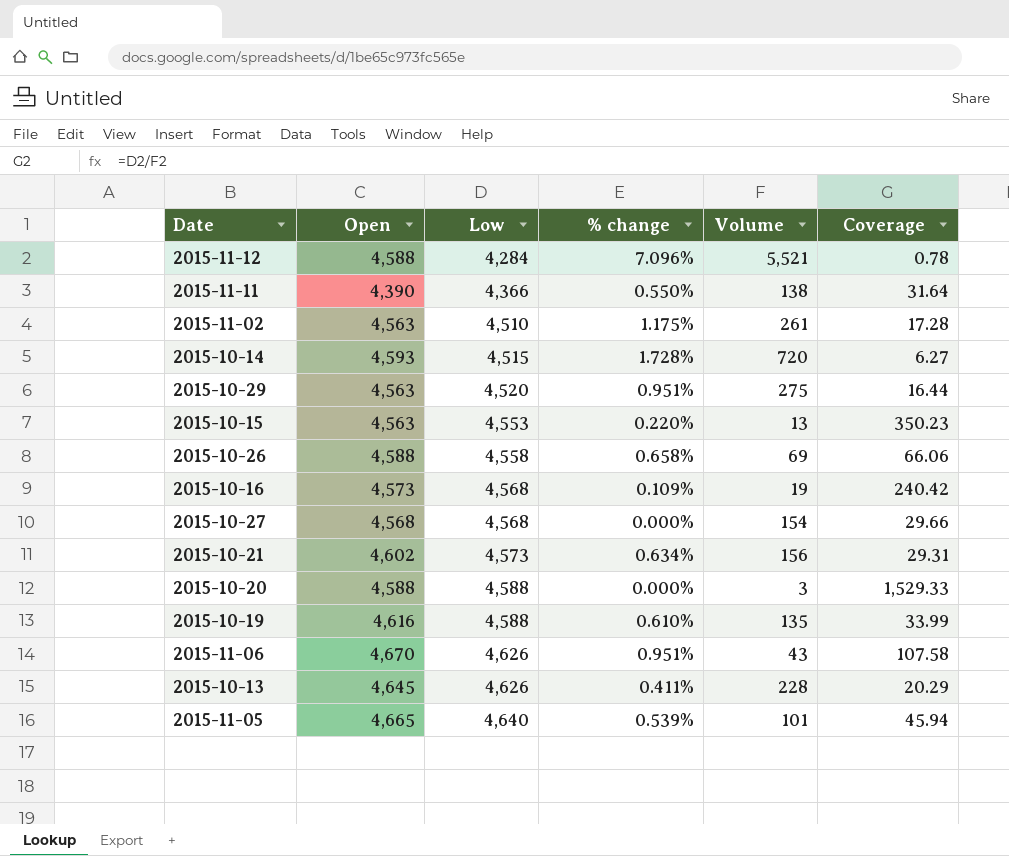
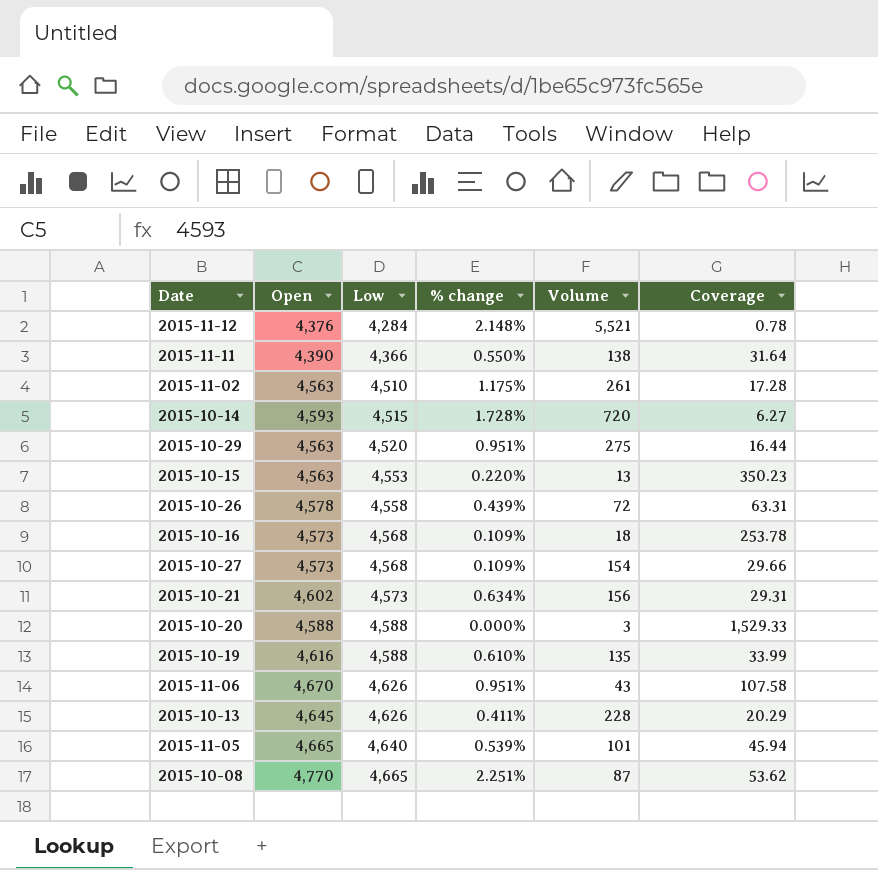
2015-11-12 | Open: 4,588 -> 4,376
2015-11-12 | % change: 7.096% -> 2.148%
2015-10-26 | Open: 4,588 -> 4,578
2015-10-26 | % change: 0.658% -> 0.439%
2015-10-26 | Volume: 69 -> 72
2015-10-26 | Coverage: 66.06 -> 63.31
2015-10-16 | Volume: 19 -> 18
2015-10-16 | Coverage: 240.42 -> 253.78
2015-10-27 | Open: 4,568 -> 4,573
2015-10-27 | % change: 0.000% -> 0.109%
row 2015-10-08: none -> 4,770 | 4,665 | 2.251% | 87 | 53.62

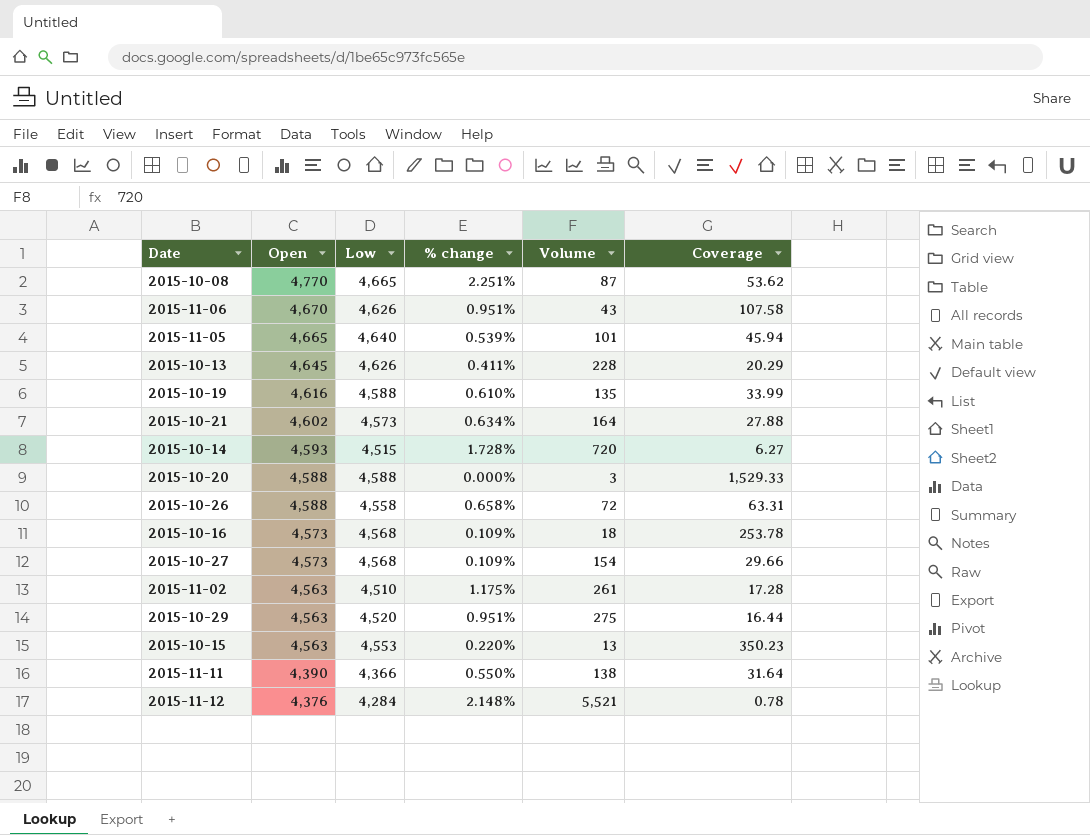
row order: Low ascending -> Open descending
2015-10-21 | Volume: 156 -> 164
2015-10-21 | Coverage: 29.31 -> 27.88
2015-10-26 | Open: 4,578 -> 4,588
2015-10-26 | % change: 0.439% -> 0.658%

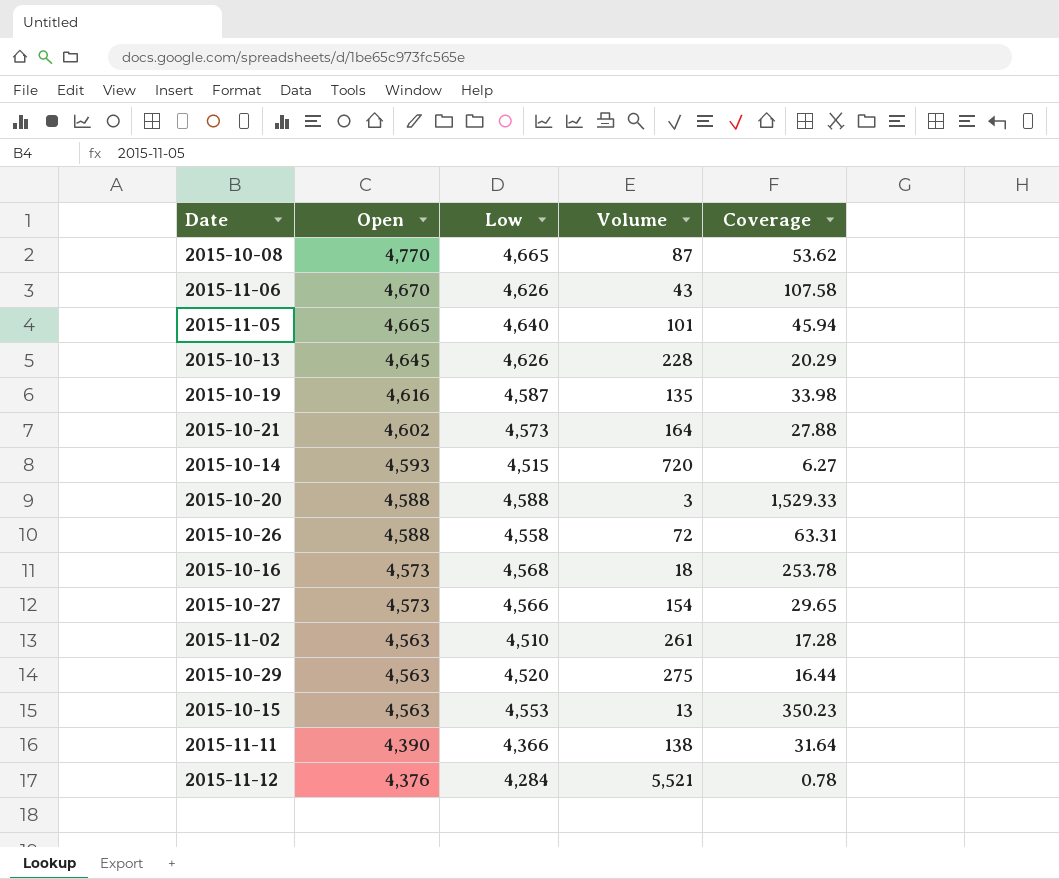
column % change | formula: ([Open] - [Low]) / [Low] -> none
2015-10-19 | Low: 4,588 -> 4,587
2015-10-19 | Coverage: 33.99 -> 33.98
2015-10-27 | Low: 4,568 -> 4,566
2015-10-27 | Coverage: 29.66 -> 29.65

